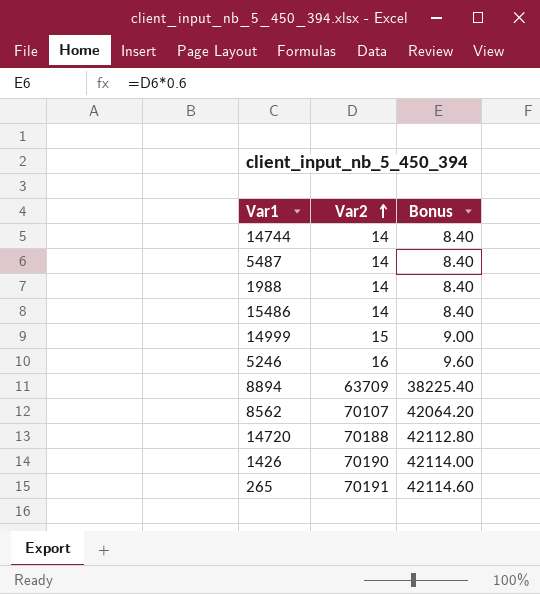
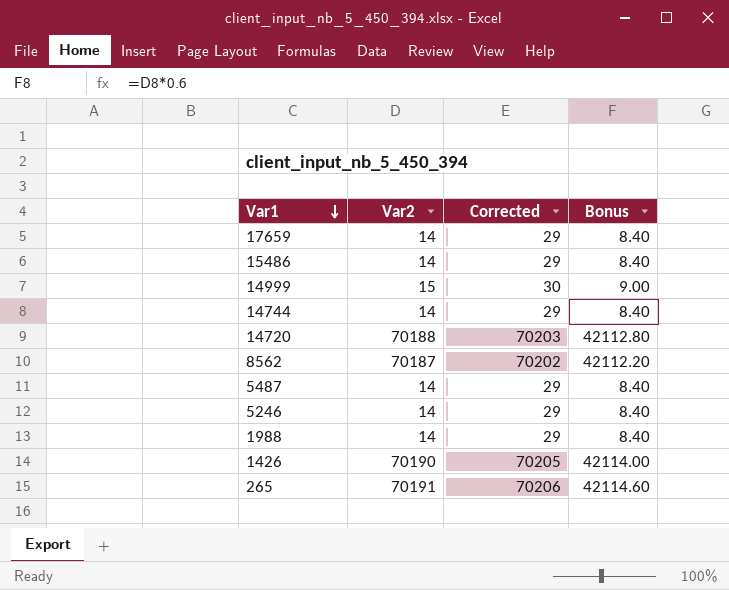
row order: Var2 ascending -> Var1 descending
column Corrected | formula: none -> [Var2] + 15
row 8894: 63709 | 38225.40 -> none
row 17659: none -> 14 | 29 | 8.40
8562 | Var2: 70107 -> 70187
8562 | Bonus: 42064.20 -> 42112.20
5246 | Var2: 16 -> 14
5246 | Bonus: 9.60 -> 8.40

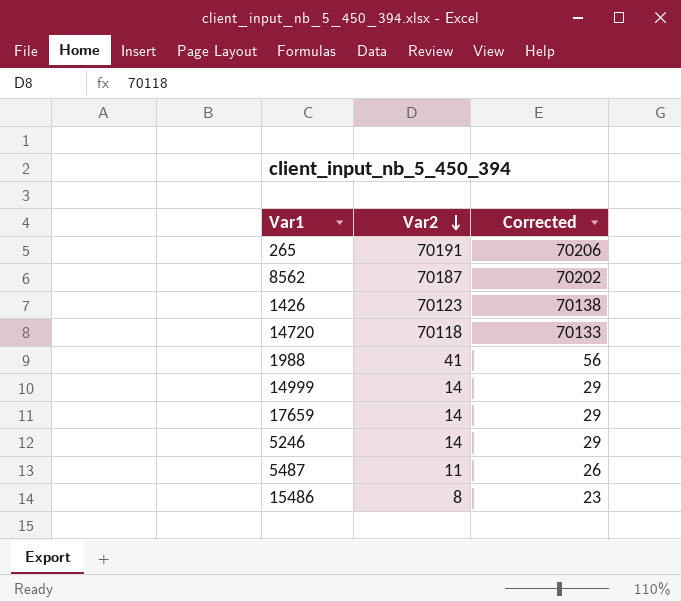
row order: Var1 descending -> Var2 descending
column Bonus | formula: [Var2] * 0.6 -> none
row 14744: 14 | 29 | 8.40 -> none
1426 | Var2: 70190 -> 70123
1426 | Corrected: 70205 -> 70138
14720 | Var2: 70188 -> 70118
14720 | Corrected: 70203 -> 70133
1988 | Var2: 14 -> 41
1988 | Corrected: 29 -> 56
14999 | Var2: 15 -> 14
14999 | Corrected: 30 -> 29
5487 | Var2: 14 -> 11
5487 | Corrected: 29 -> 26
15486 | Var2: 14 -> 8
15486 | Corrected: 29 -> 23

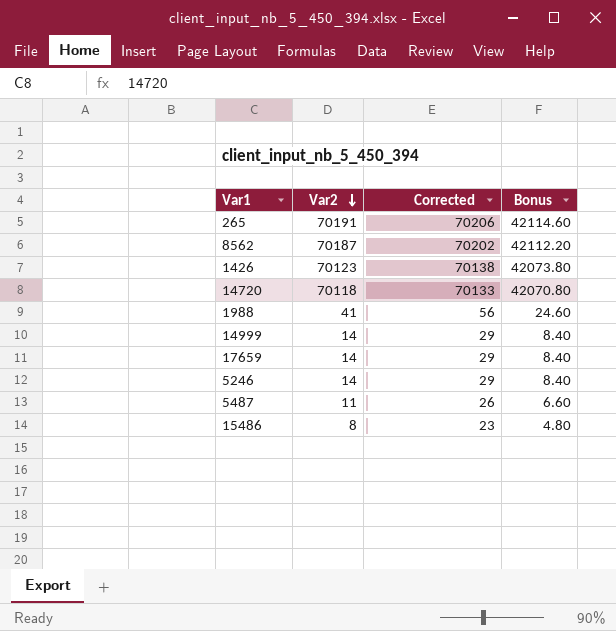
column Bonus | formula: none -> [Var2] * 0.6

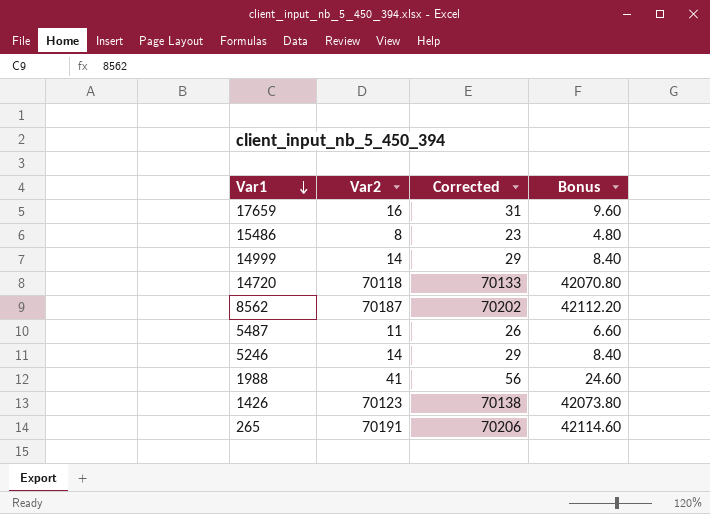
row order: Var2 descending -> Var1 descending
17659 | Var2: 14 -> 16
17659 | Corrected: 29 -> 31
17659 | Bonus: 8.40 -> 9.60

